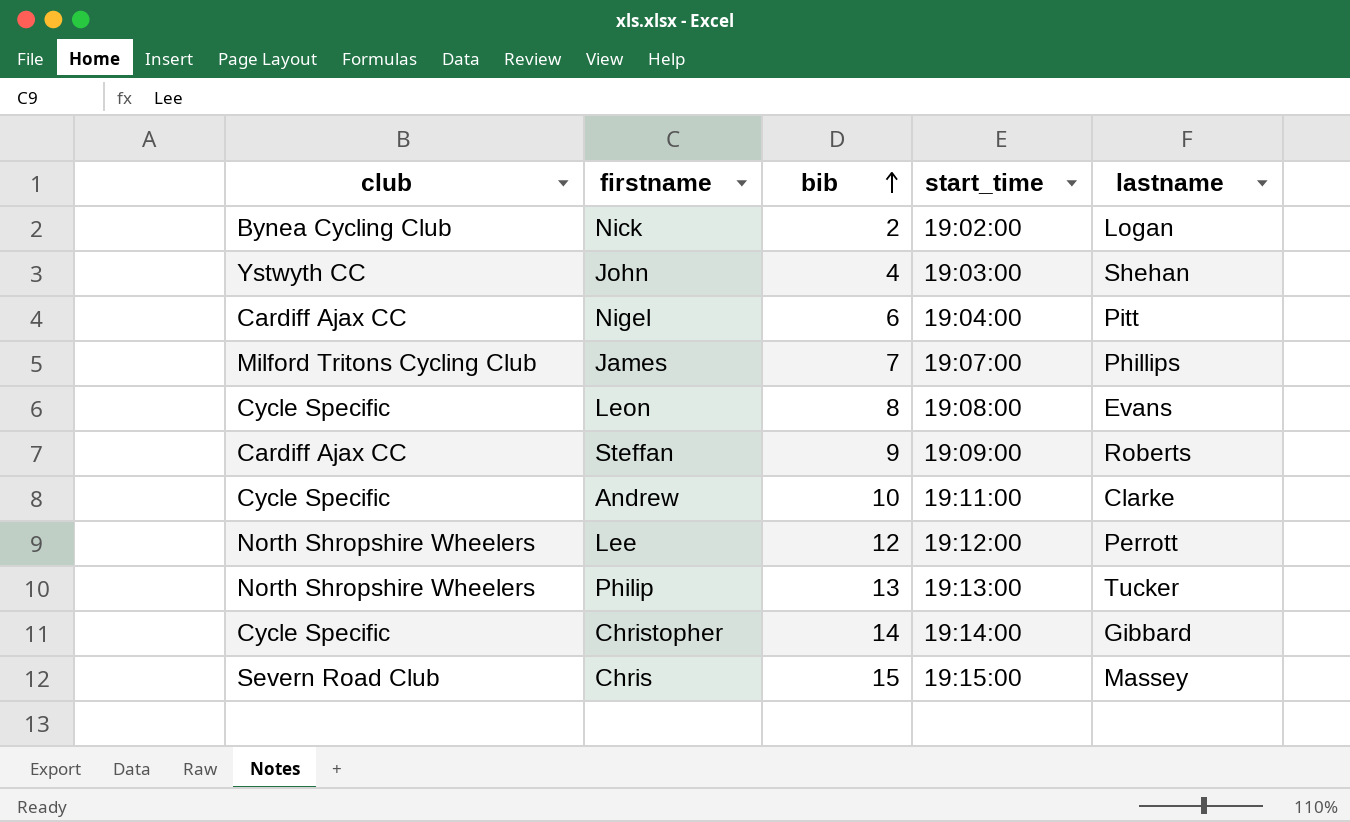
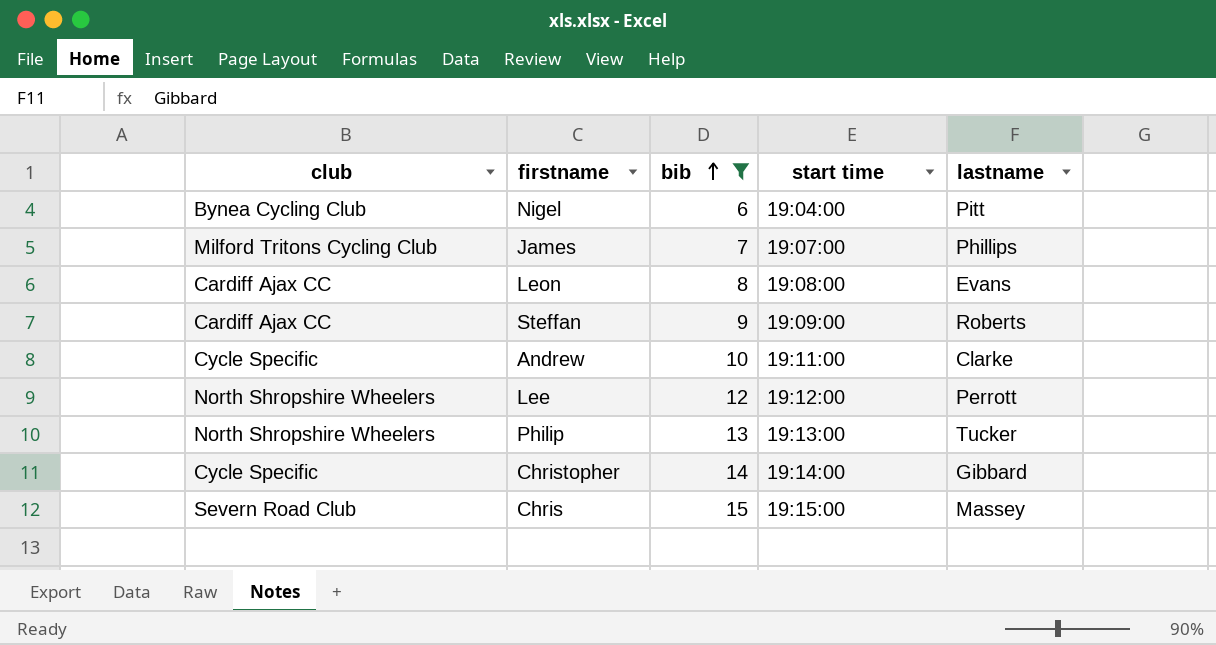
filter: none -> bib >= 6
column name: start_time -> start time
Nigel | club: Cardiff Ajax CC -> Bynea Cycling Club
Leon | club: Cycle Specific -> Cardiff Ajax CC

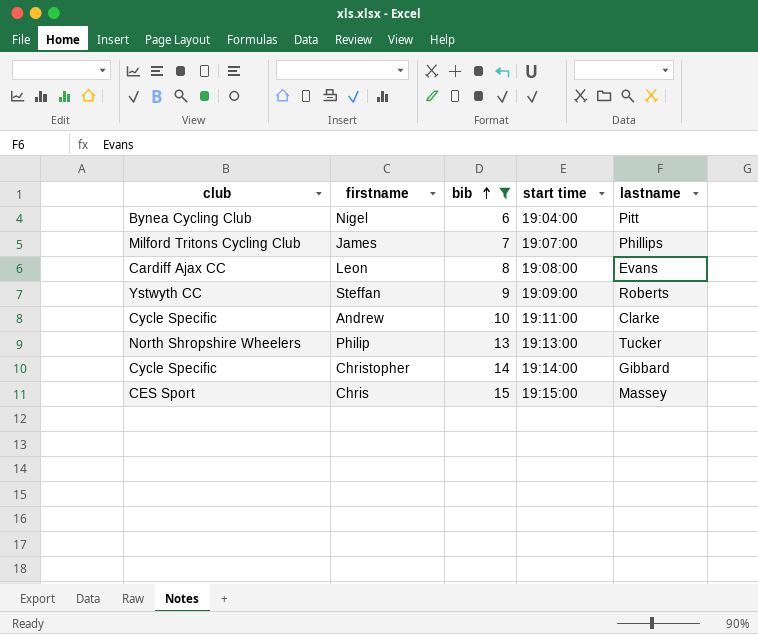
row Lee: North Shropshire Wheelers | 12 | 19:12:00 | Perrott -> none
Steffan | club: Cardiff Ajax CC -> Ystwyth CC
Chris | club: Severn Road Club -> CES Sport

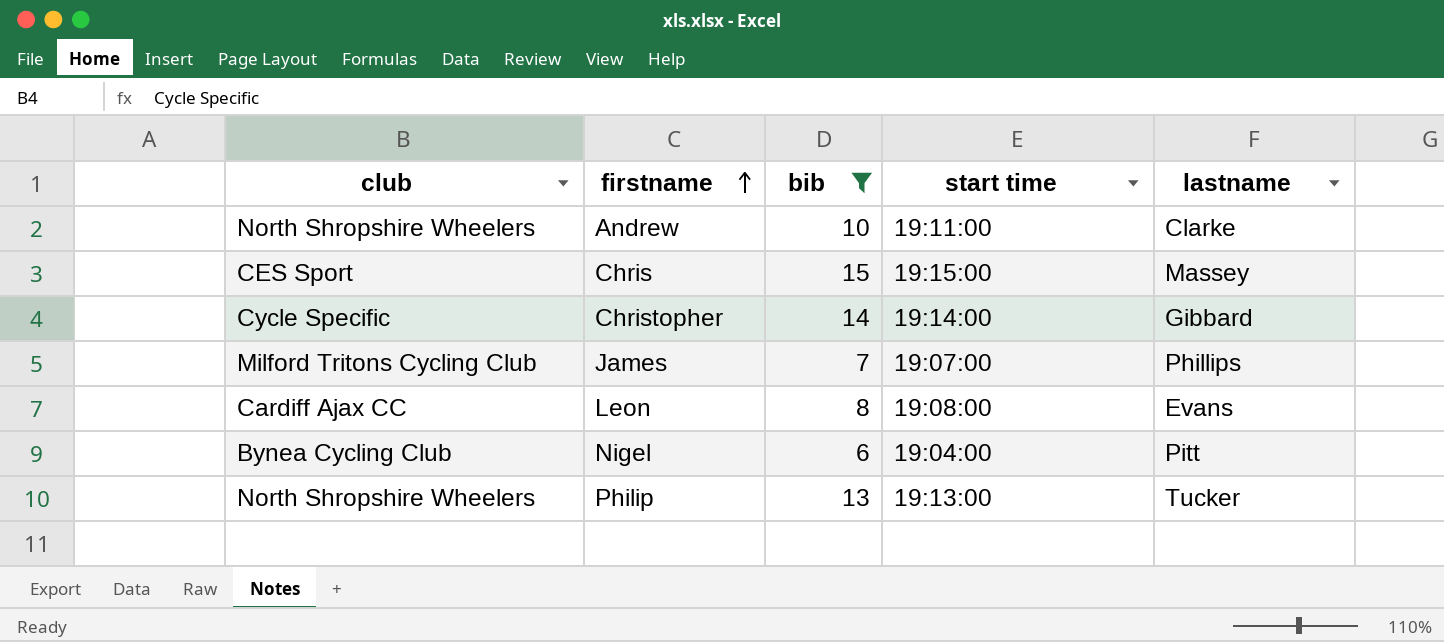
row order: bib ascending -> firstname ascending
row Steffan: Ystwyth CC | 9 | 19:09:00 | Roberts -> none
Andrew | club: Cycle Specific -> North Shropshire Wheelers

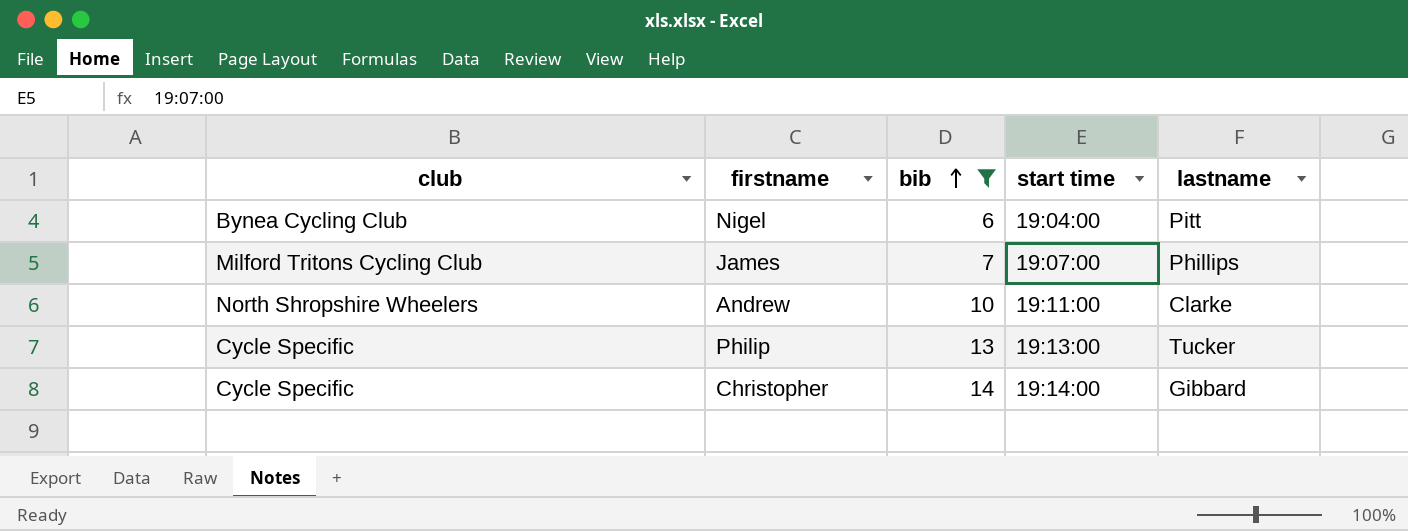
row order: firstname ascending -> bib ascending
row Chris: CES Sport | 15 | 19:15:00 | Massey -> none
row Leon: Cardiff Ajax CC | 8 | 19:08:00 | Evans -> none
Philip | club: North Shropshire Wheelers -> Cycle Specific

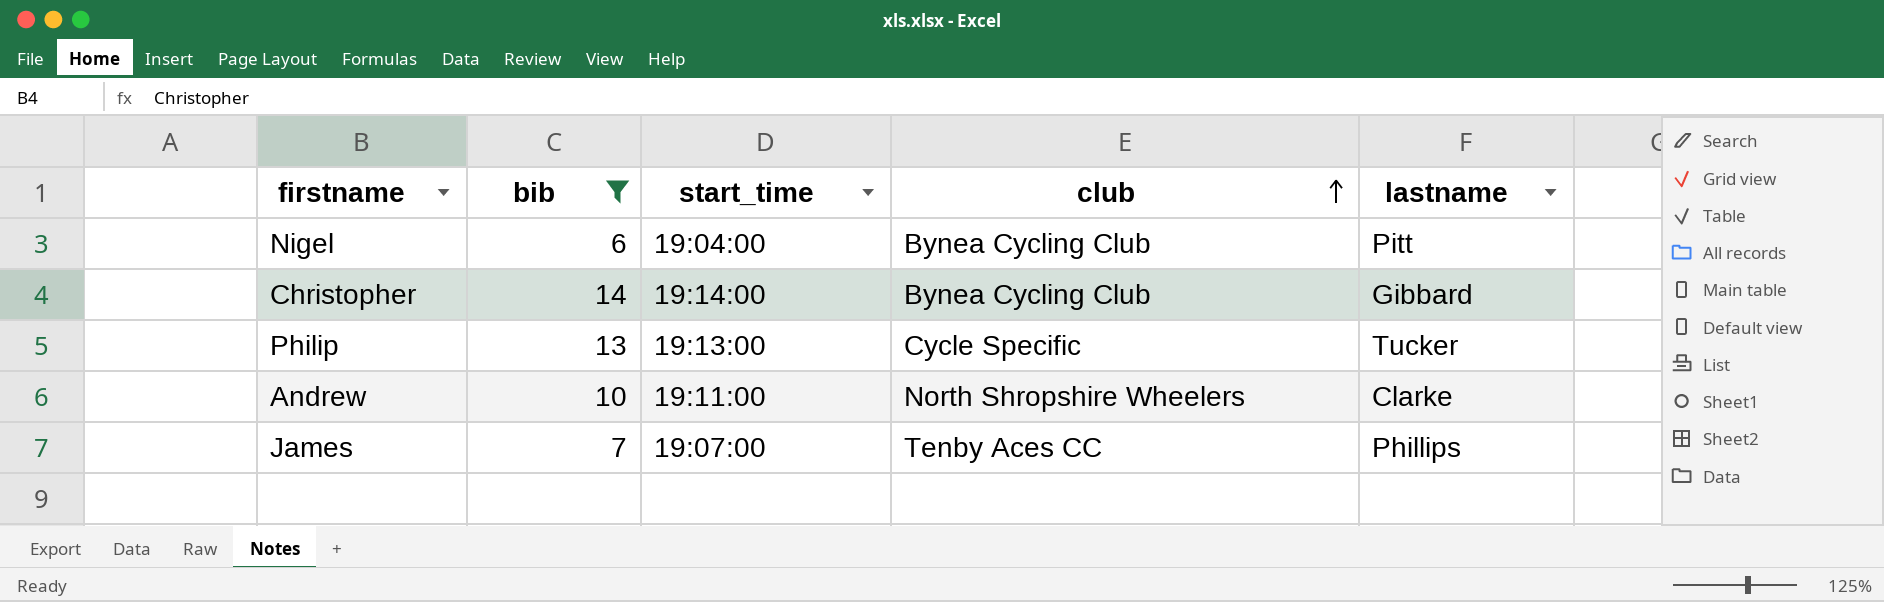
row order: bib ascending -> club ascending
column name: start time -> start_time
column club | position: 1 -> 4
Christopher | club: Cycle Specific -> Bynea Cycling Club
James | club: Milford Tritons Cycling Club -> Tenby Aces CC

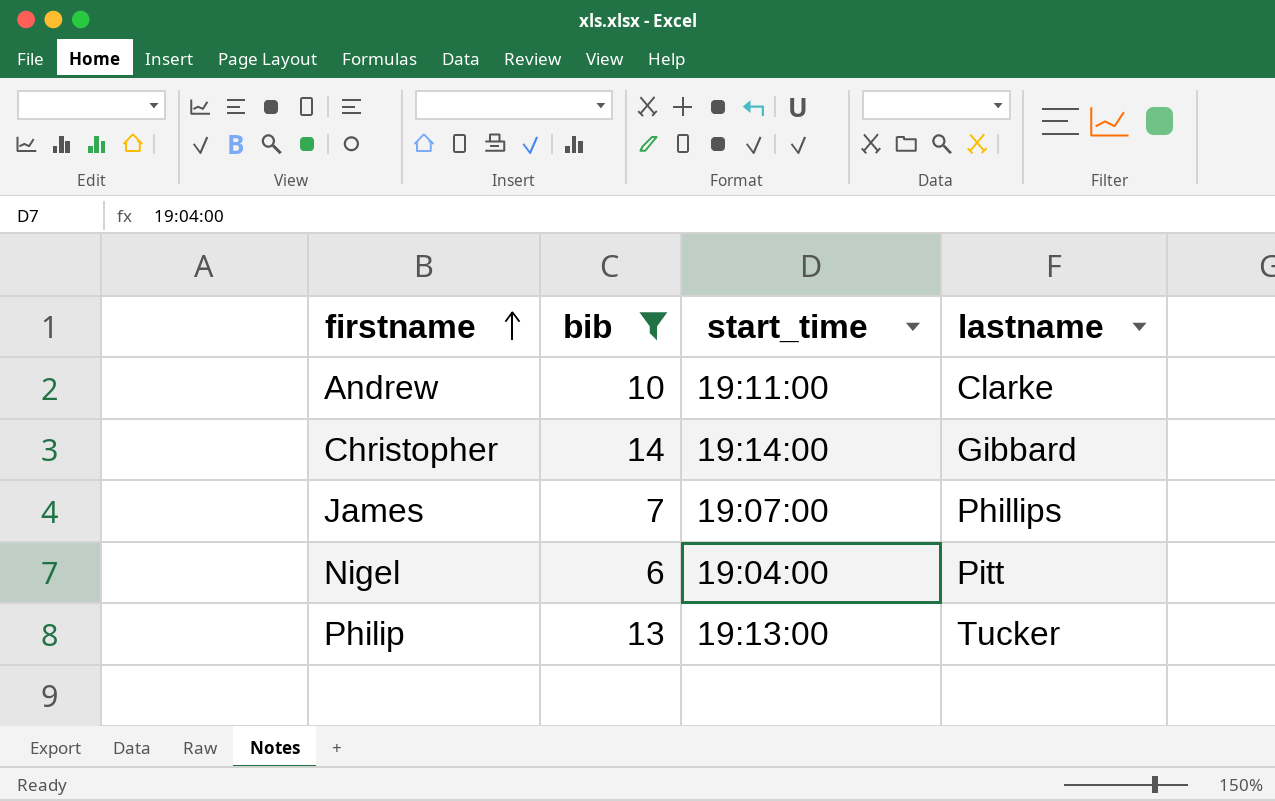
row order: club ascending -> firstname ascending
column club | position: 4 -> none

